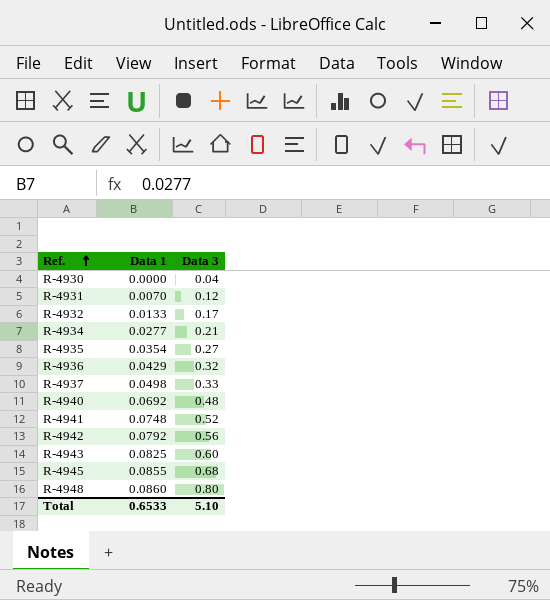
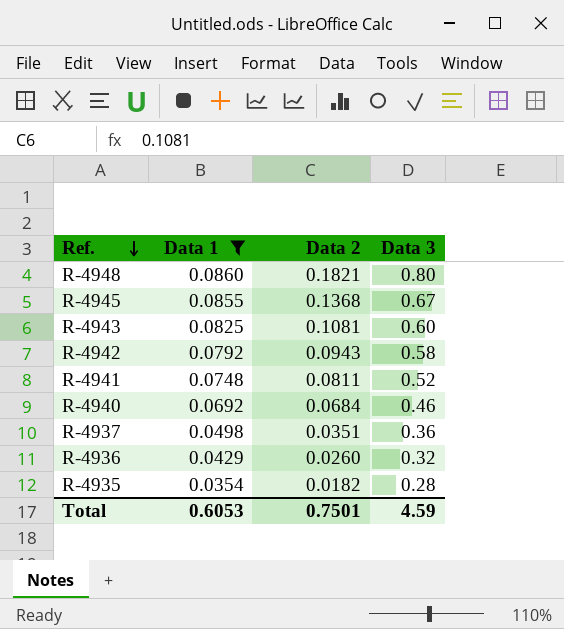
filter: none -> Data 1 >= 0.0354
row order: Ref. ascending -> Ref. descending
column Data 2 | position: none -> 3
R-4945 | Data 3: 0.68 -> 0.67
R-4942 | Data 3: 0.56 -> 0.58
R-4940 | Data 3: 0.48 -> 0.46
R-4937 | Data 3: 0.33 -> 0.36
R-4935 | Data 3: 0.27 -> 0.28
Total | Data 1: 0.6533 -> 0.6053
Total | Data 3: 5.10 -> 4.59

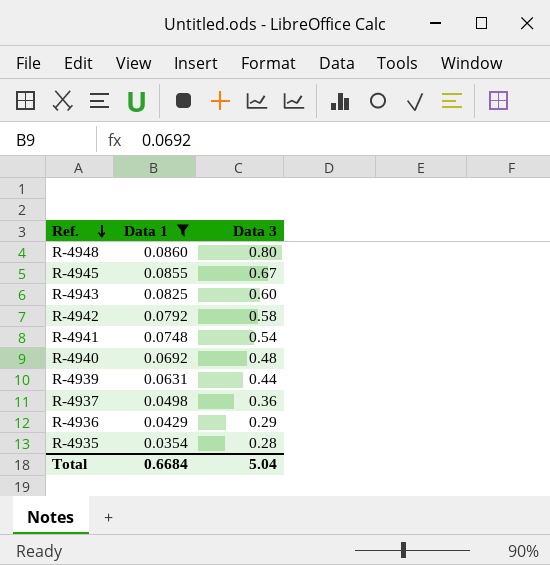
column Data 2 | position: 3 -> none
R-4941 | Data 3: 0.52 -> 0.54
R-4940 | Data 3: 0.46 -> 0.48
row R-4939: none -> 0.0631 | 0.44
R-4936 | Data 3: 0.32 -> 0.29
Total | Data 1: 0.6053 -> 0.6684
Total | Data 3: 4.59 -> 5.04

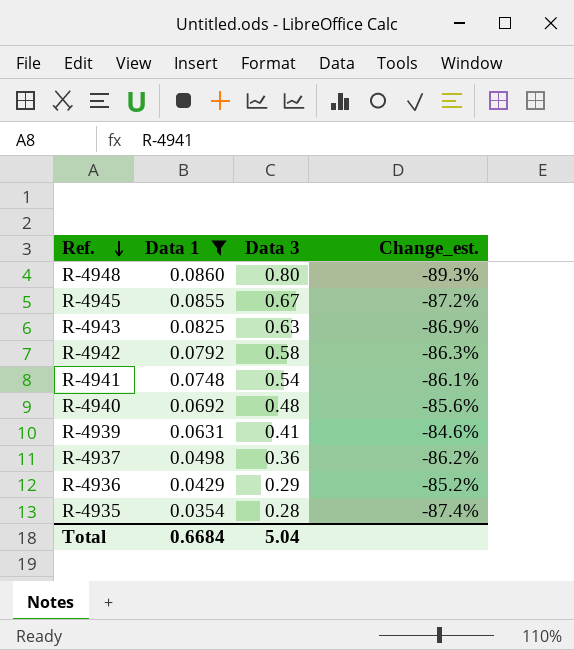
column Change_est. | formula: none -> ([Data 1] - [Data 3]) / [Data 3]
R-4943 | Data 3: 0.60 -> 0.63
R-4939 | Data 3: 0.44 -> 0.41

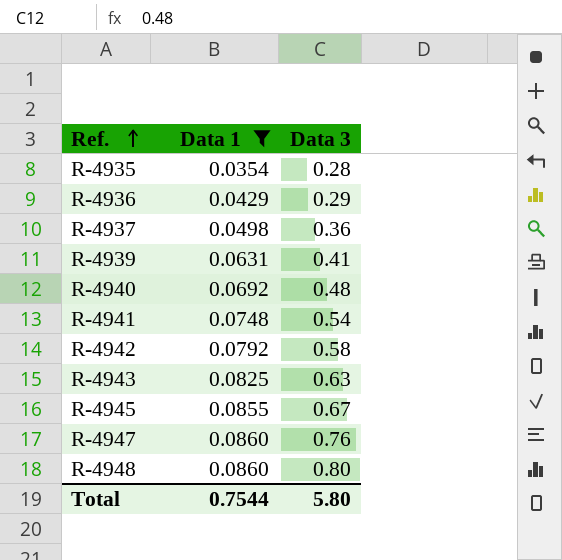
row order: Ref. descending -> Ref. ascending
column Change_est. | formula: ([Data 1] - [Data 3]) / [Data 3] -> none
row R-4947: none -> 0.0860 | 0.76
Total | Data 1: 0.6684 -> 0.7544
Total | Data 3: 5.04 -> 5.80

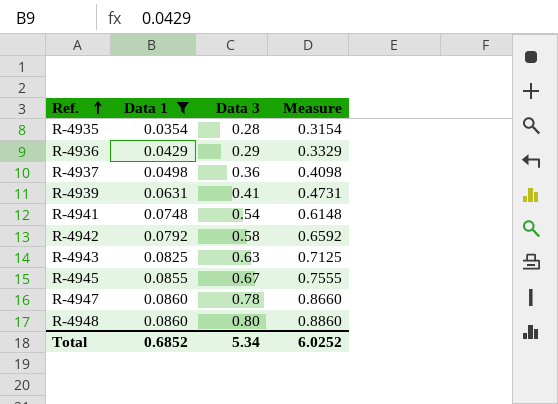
column Measure | formula: none -> [Data 1] + [Data 3]
row R-4940: 0.0692 | 0.48 -> none
R-4947 | Data 3: 0.76 -> 0.78
Total | Data 1: 0.7544 -> 0.6852
Total | Data 3: 5.80 -> 5.34

